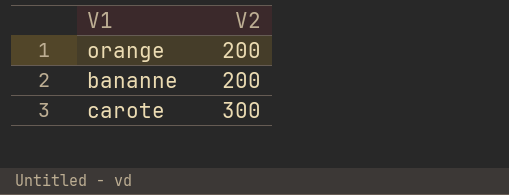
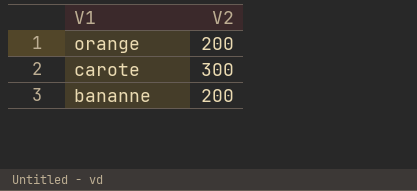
row order: V2 ascending -> V1 descending

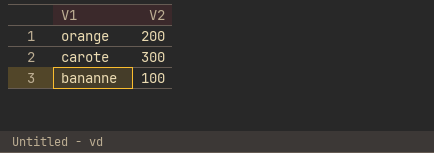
bananne | V2: 200 -> 100

